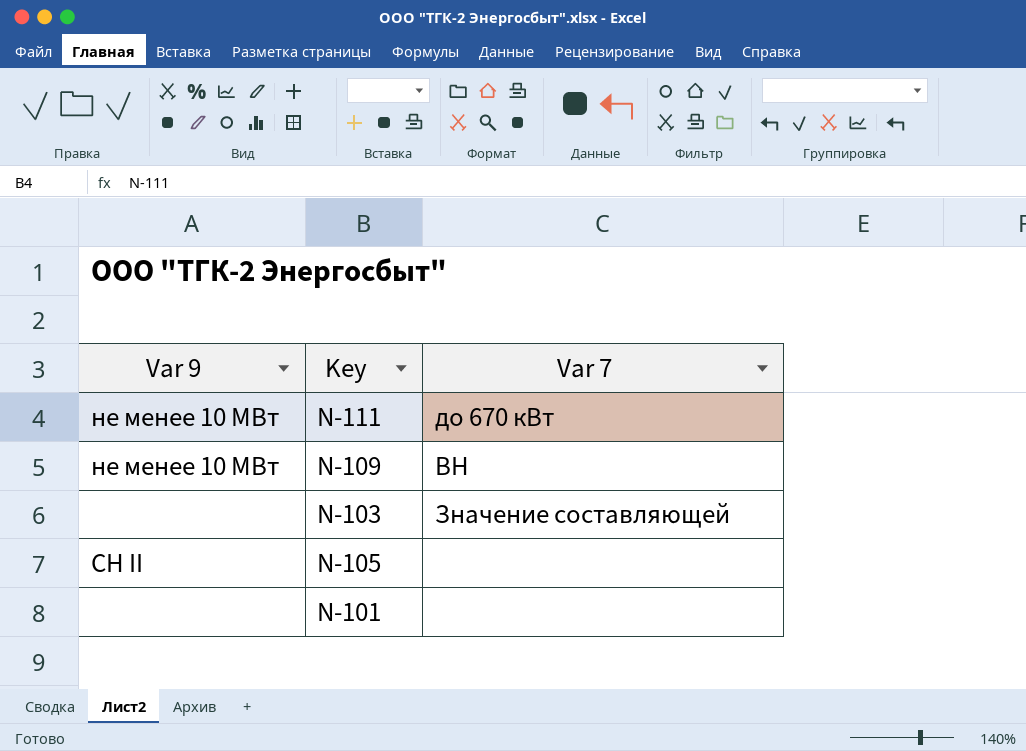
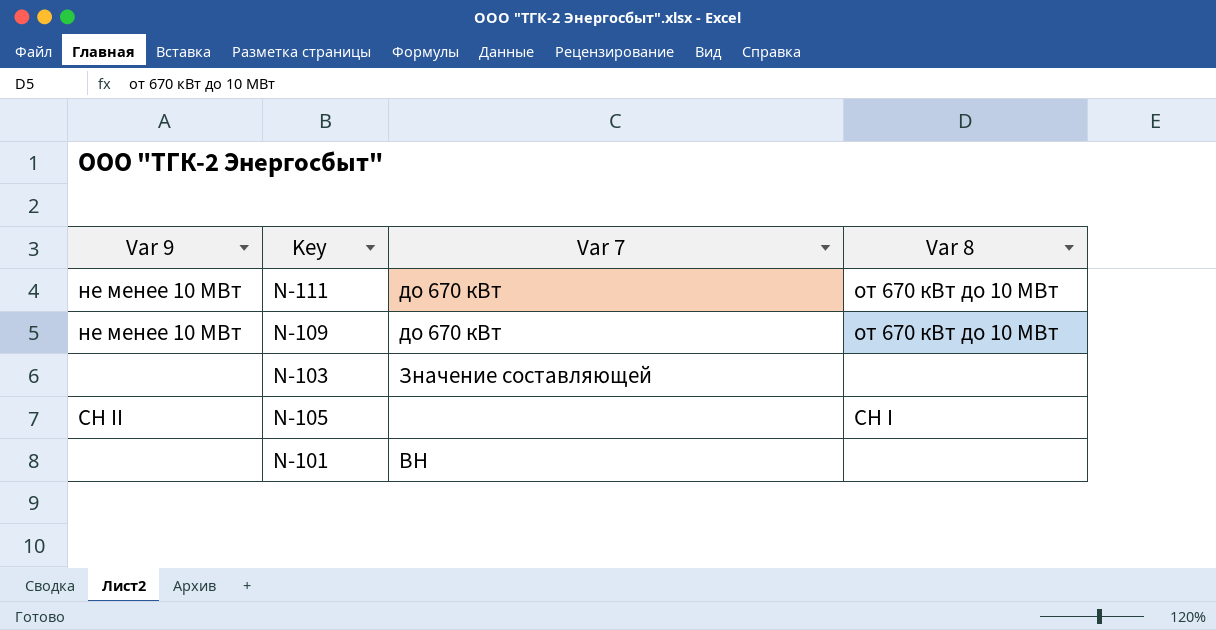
column Var 8 | position: none -> 4
N-109 | Var 7: ВН -> до 670 кВт
N-101 | Var 7: none -> ВН

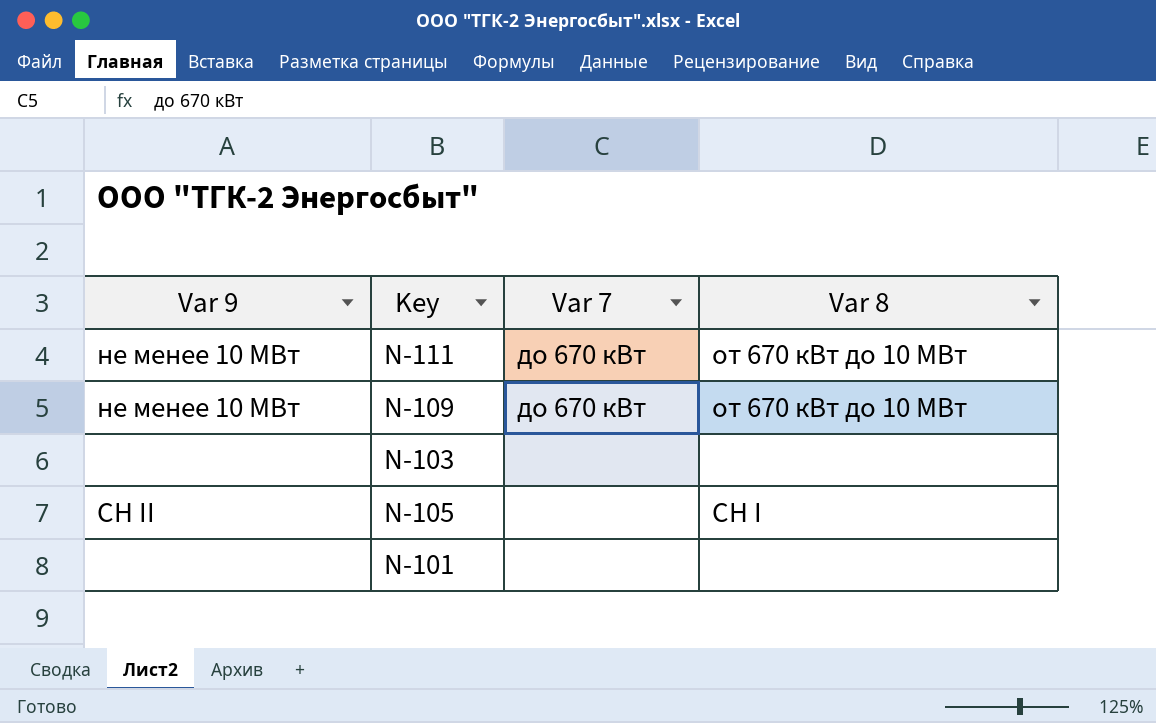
N-103 | Var 7: Значение составляющей -> none
N-101 | Var 7: ВН -> none

